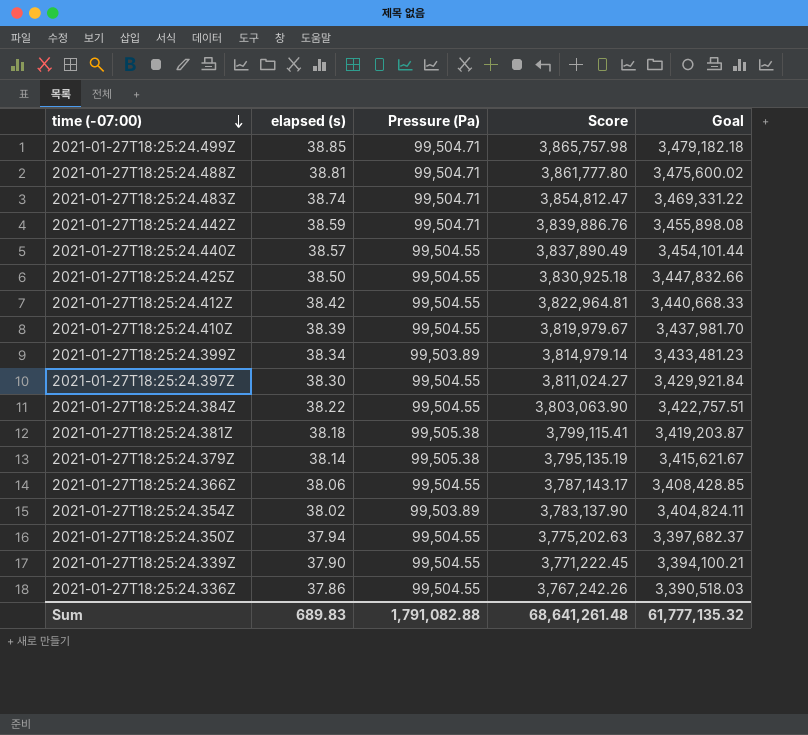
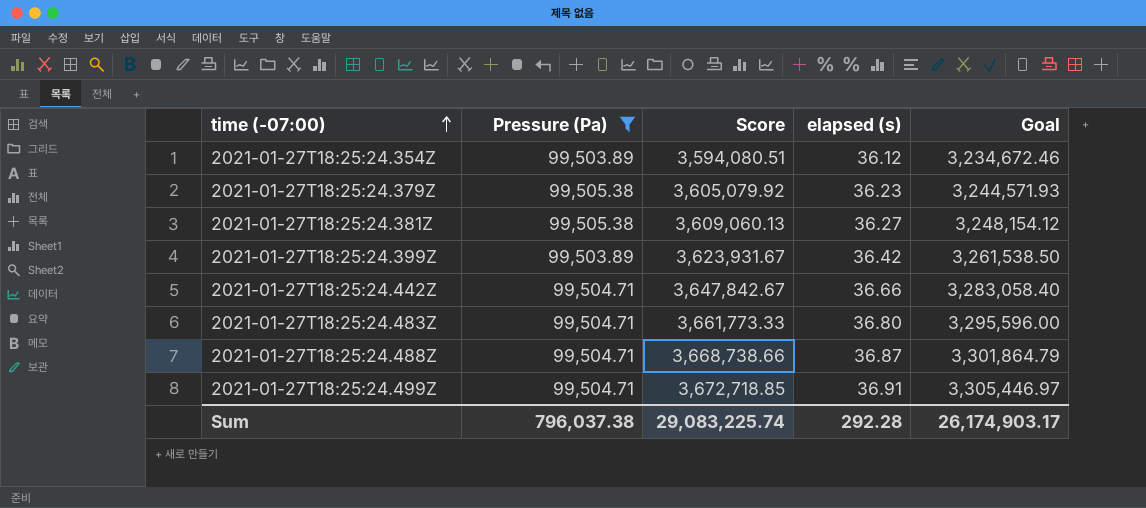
filter: none -> Pressure (Pa) != 99,504.55
row order: time (-07:00) descending -> time (-07:00) ascending
column elapsed (s) | position: 2 -> 4
2021-01-27T18:25:24.354Z | Score: 3,783,137.90 -> 3,594,080.51
2021-01-27T18:25:24.354Z | elapsed (s): 38.02 -> 36.12
2021-01-27T18:25:24.354Z | Goal: 3,404,824.11 -> 3,234,672.46
2021-01-27T18:25:24.379Z | Score: 3,795,135.19 -> 3,605,079.92
2021-01-27T18:25:24.379Z | elapsed (s): 38.14 -> 36.23
2021-01-27T18:25:24.379Z | Goal: 3,415,621.67 -> 3,244,571.93
2021-01-27T18:25:24.381Z | Score: 3,799,115.41 -> 3,609,060.13
2021-01-27T18:25:24.381Z | elapsed (s): 38.18 -> 36.27
2021-01-27T18:25:24.381Z | Goal: 3,419,203.87 -> 3,248,154.12
2021-01-27T18:25:24.399Z | Score: 3,814,979.14 -> 3,623,931.67
2021-01-27T18:25:24.399Z | elapsed (s): 38.34 -> 36.42
2021-01-27T18:25:24.399Z | Goal: 3,433,481.23 -> 3,261,538.50
2021-01-27T18:25:24.442Z | Score: 3,839,886.76 -> 3,647,842.67
2021-01-27T18:25:24.442Z | elapsed (s): 38.59 -> 36.66
2021-01-27T18:25:24.442Z | Goal: 3,455,898.08 -> 3,283,058.40
2021-01-27T18:25:24.483Z | Score: 3,854,812.47 -> 3,661,773.33
2021-01-27T18:25:24.483Z | elapsed (s): 38.74 -> 36.80
2021-01-27T18:25:24.483Z | Goal: 3,469,331.22 -> 3,295,596.00
2021-01-27T18:25:24.488Z | Score: 3,861,777.80 -> 3,668,738.66
2021-01-27T18:25:24.488Z | elapsed (s): 38.81 -> 36.87
2021-01-27T18:25:24.488Z | Goal: 3,475,600.02 -> 3,301,864.79
2021-01-27T18:25:24.499Z | Score: 3,865,757.98 -> 3,672,718.85
2021-01-27T18:25:24.499Z | elapsed (s): 38.85 -> 36.91
2021-01-27T18:25:24.499Z | Goal: 3,479,182.18 -> 3,305,446.97
Sum | Pressure (Pa): 1,791,082.88 -> 796,037.38
Sum | Score: 68,641,261.48 -> 29,083,225.74
Sum | elapsed (s): 689.83 -> 292.28
Sum | Goal: 61,777,135.32 -> 26,174,903.17

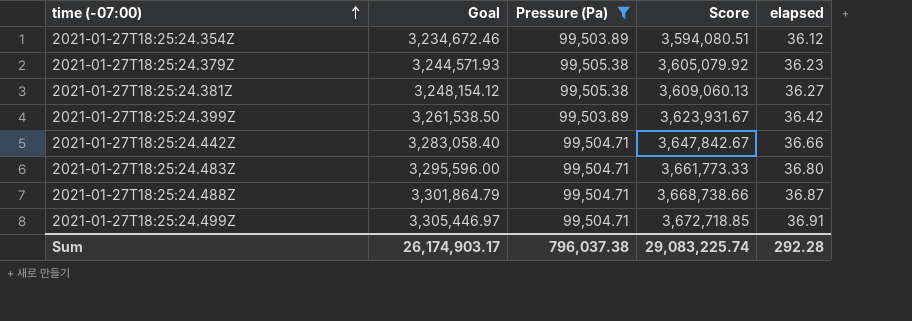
column Goal | position: 5 -> 2
column name: elapsed (s) -> elapsed

